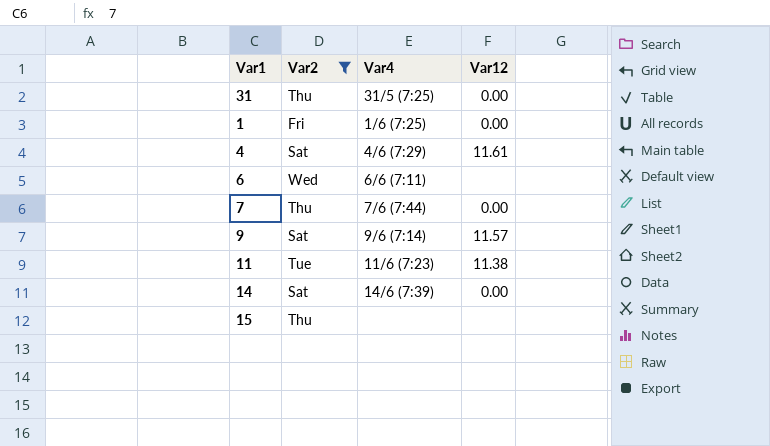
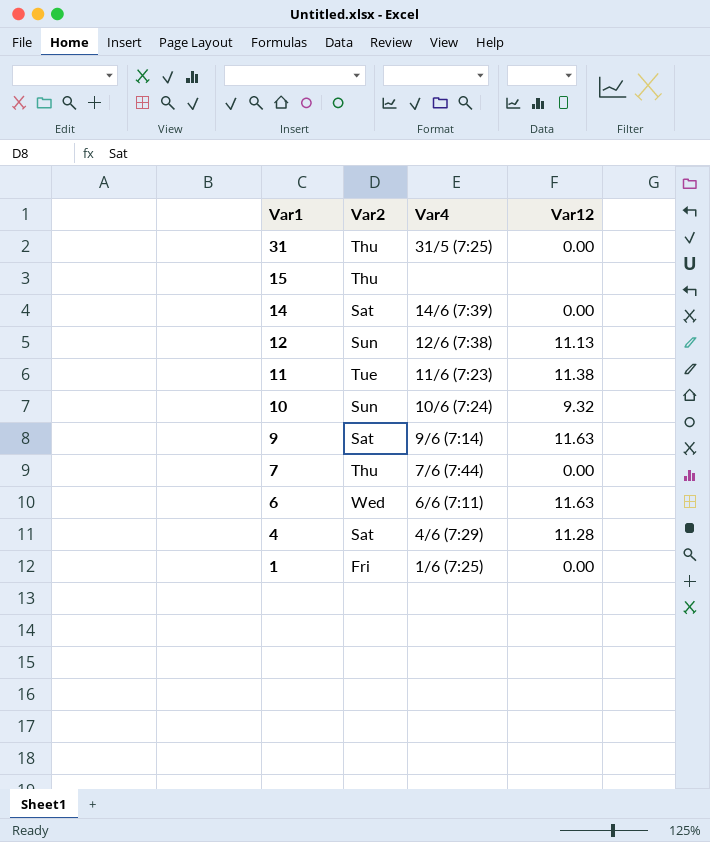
filter: Var2 != Sun -> none
row order: none -> Var1 descending
9 | Var12: 11.57 -> 11.63
6 | Var12: none -> 11.63
4 | Var12: 11.61 -> 11.28

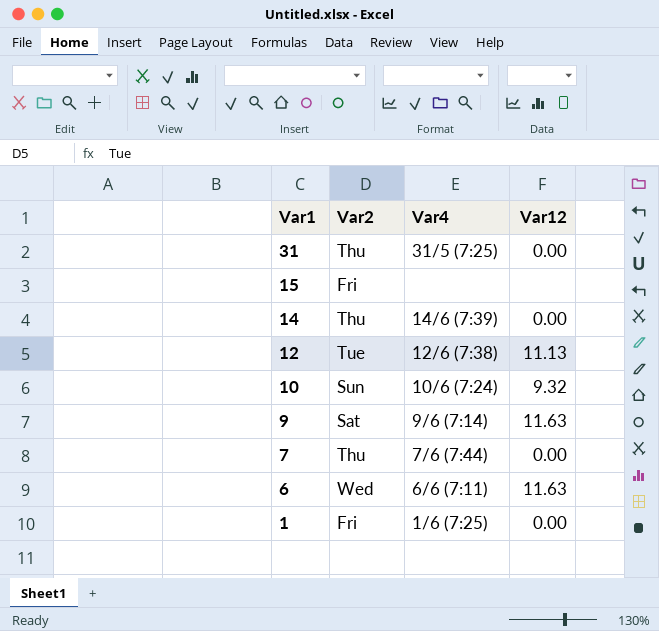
row 11: Tue | 11/6 (7:23) | 11.38 -> none
row 4: Sat | 4/6 (7:29) | 11.28 -> none
15 | Var2: Thu -> Fri
14 | Var2: Sat -> Thu
12 | Var2: Sun -> Tue

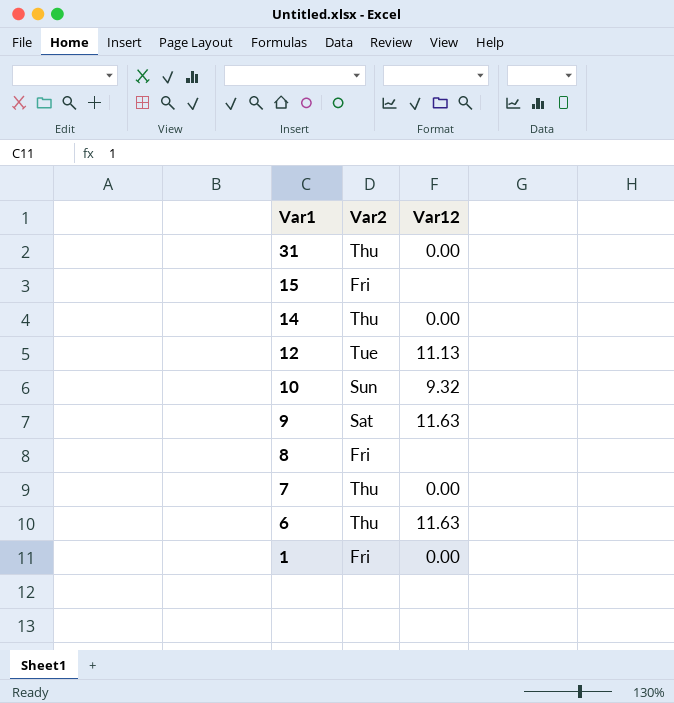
column Var4 | position: 3 -> none
row 8: none -> Fri | none
6 | Var2: Wed -> Thu

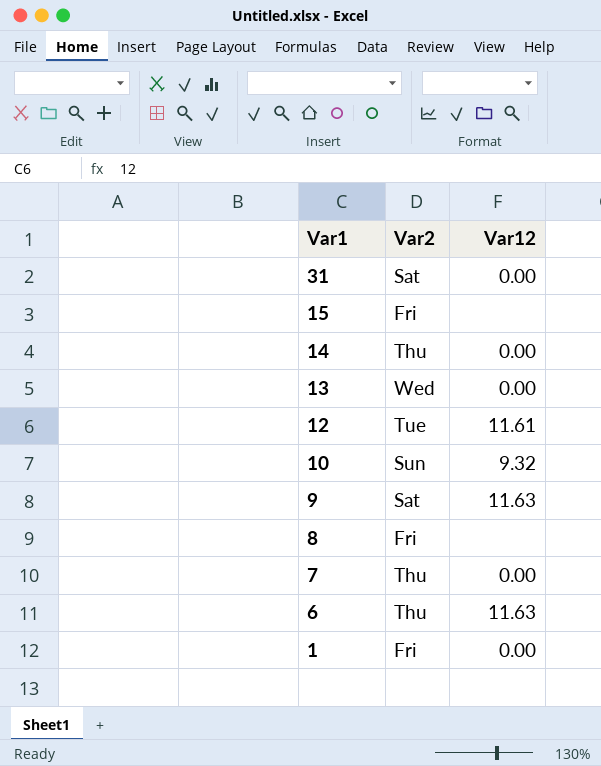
31 | Var2: Thu -> Sat
row 13: none -> Wed | 0.00
12 | Var12: 11.13 -> 11.61

